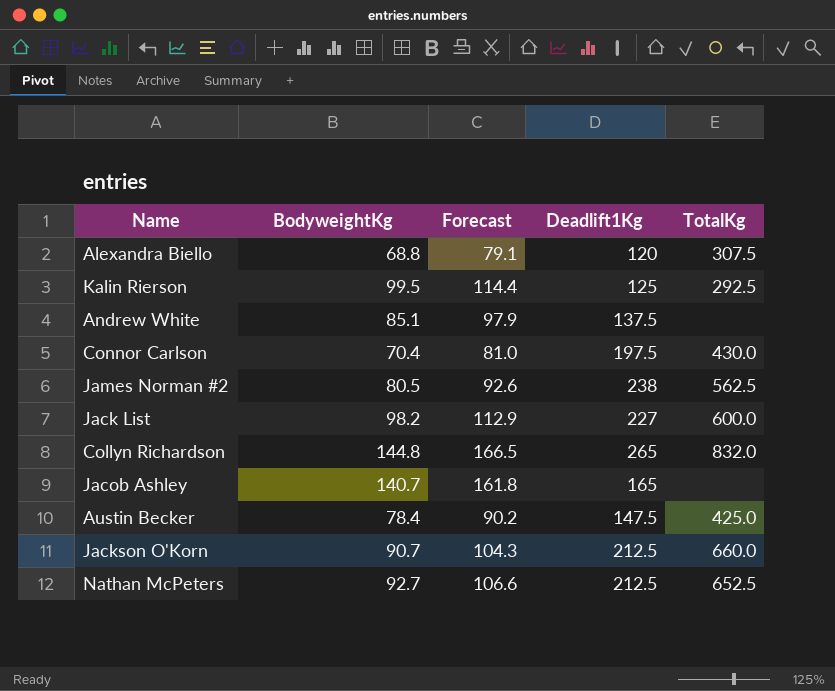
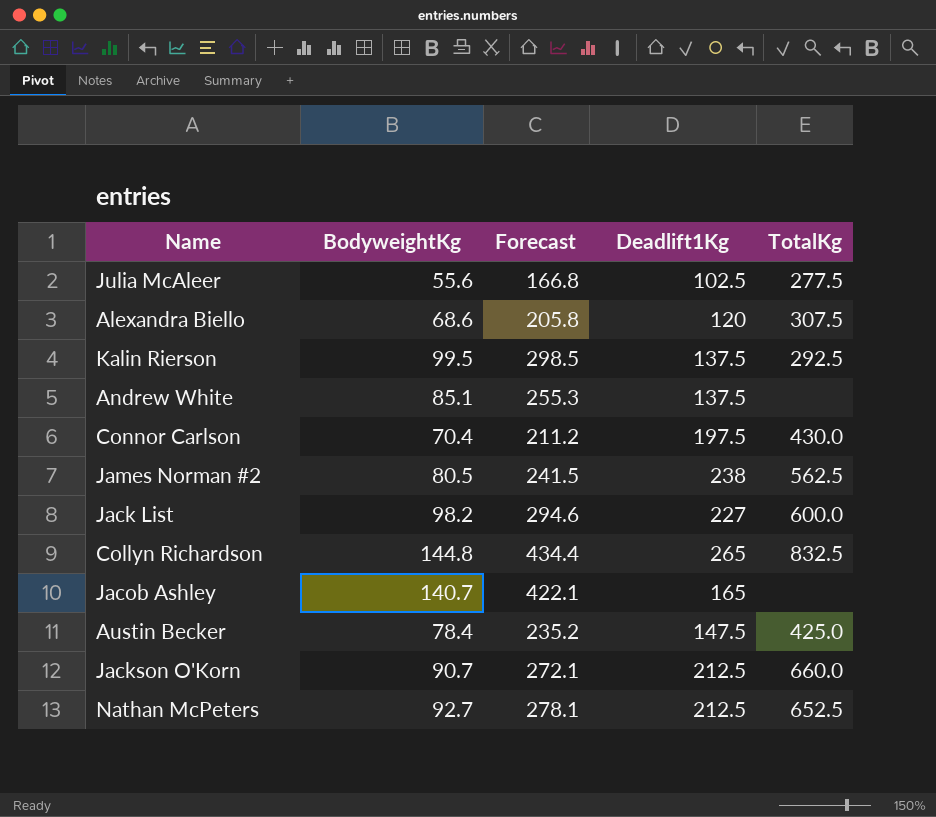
column Forecast | formula: [BodyweightKg] * 1.15 -> [BodyweightKg] * 3
row Julia McAleer: none -> 55.6 | 166.8 | 102.5 | 277.5
Alexandra Biello | BodyweightKg: 68.8 -> 68.6
Kalin Rierson | Deadlift1Kg: 125 -> 137.5
Collyn Richardson | TotalKg: 832.0 -> 832.5

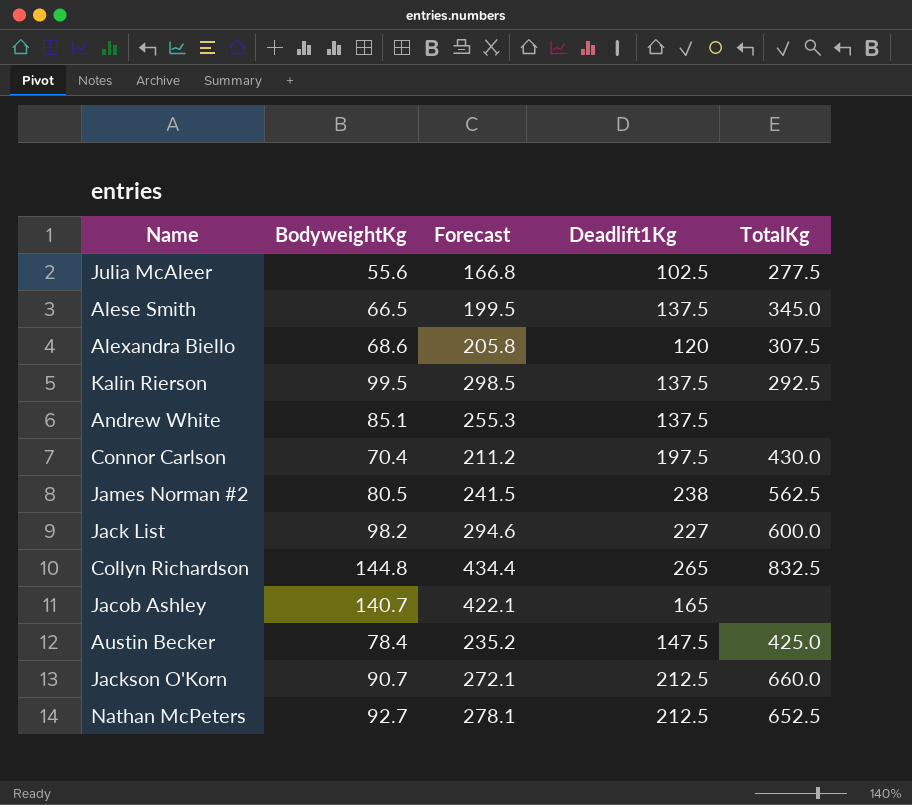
row Alese Smith: none -> 66.5 | 199.5 | 137.5 | 345.0

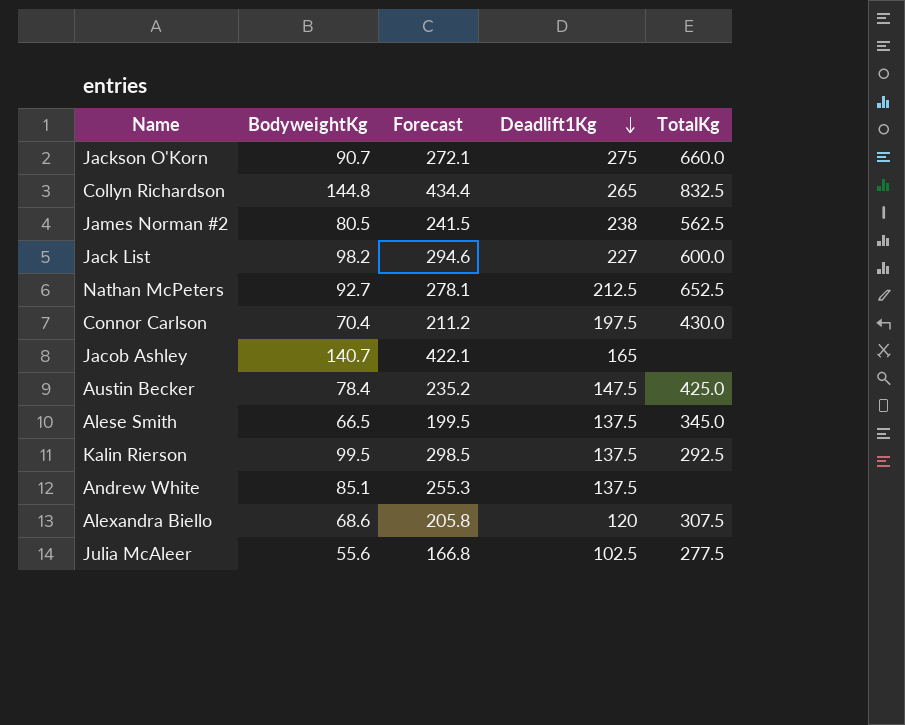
row order: none -> Deadlift1Kg descending
Jackson O'Korn | Deadlift1Kg: 212.5 -> 275

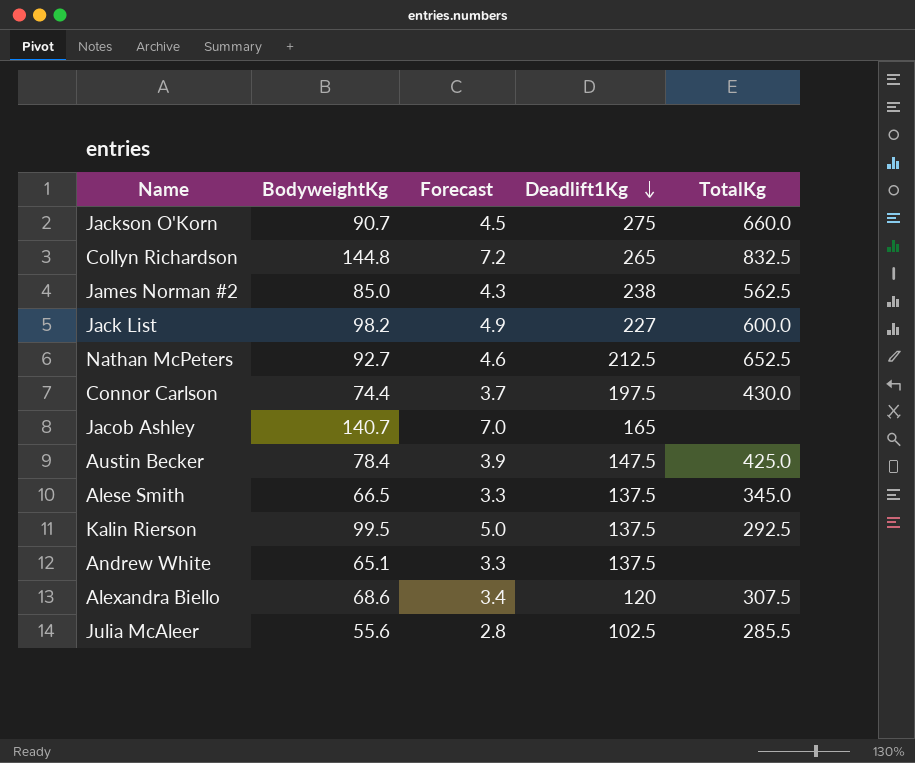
column Forecast | formula: [BodyweightKg] * 3 -> [BodyweightKg] * 0.05
James Norman #2 | BodyweightKg: 80.5 -> 85.0
Connor Carlson | BodyweightKg: 70.4 -> 74.4
Andrew White | BodyweightKg: 85.1 -> 65.1
Julia McAleer | TotalKg: 277.5 -> 285.5

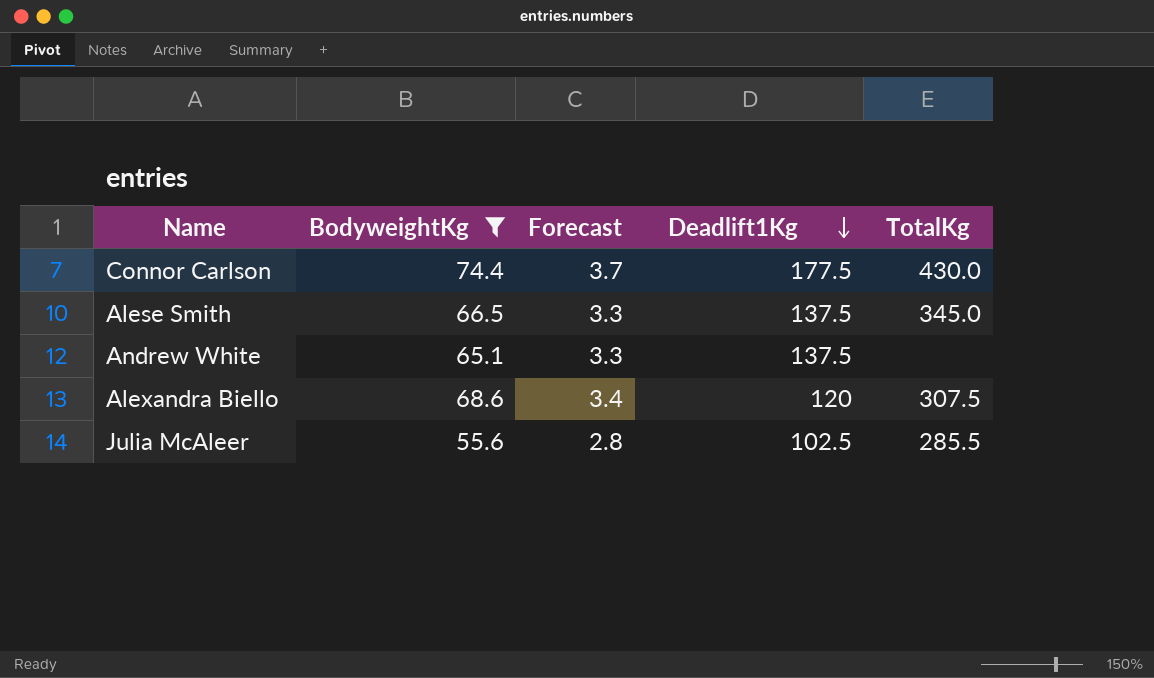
filter: none -> BodyweightKg <= 74.4
Connor Carlson | Deadlift1Kg: 197.5 -> 177.5

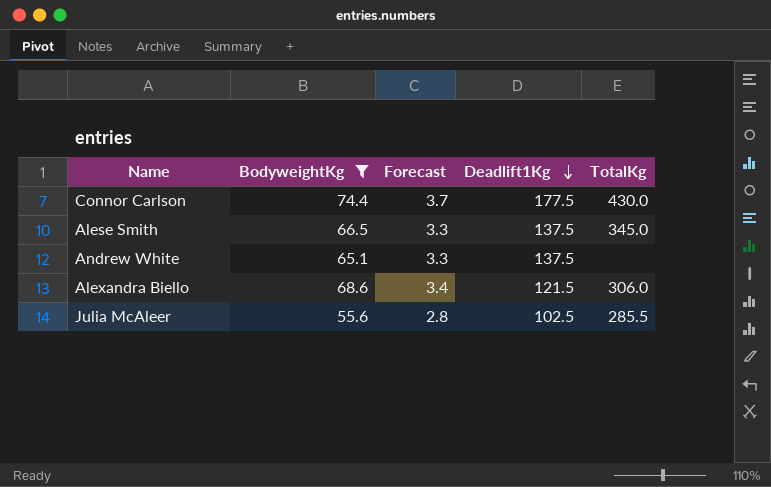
Alexandra Biello | Deadlift1Kg: 120 -> 121.5
Alexandra Biello | TotalKg: 307.5 -> 306.0

